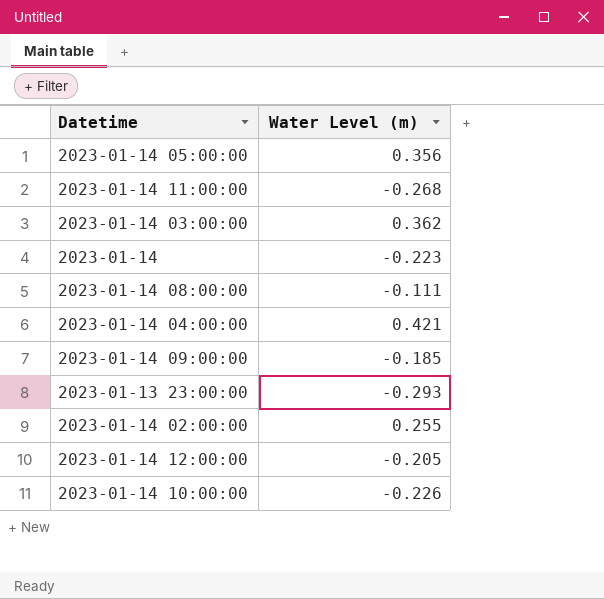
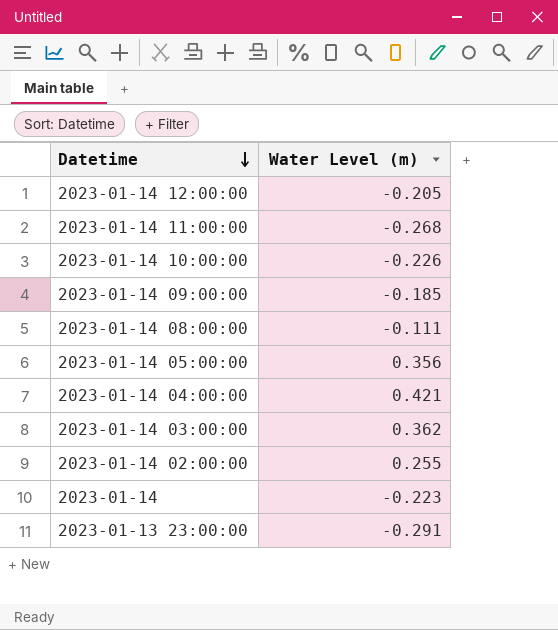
row order: none -> Datetime descending
2023-01-13 23:00:00 | Water Level (m): -0.293 -> -0.291

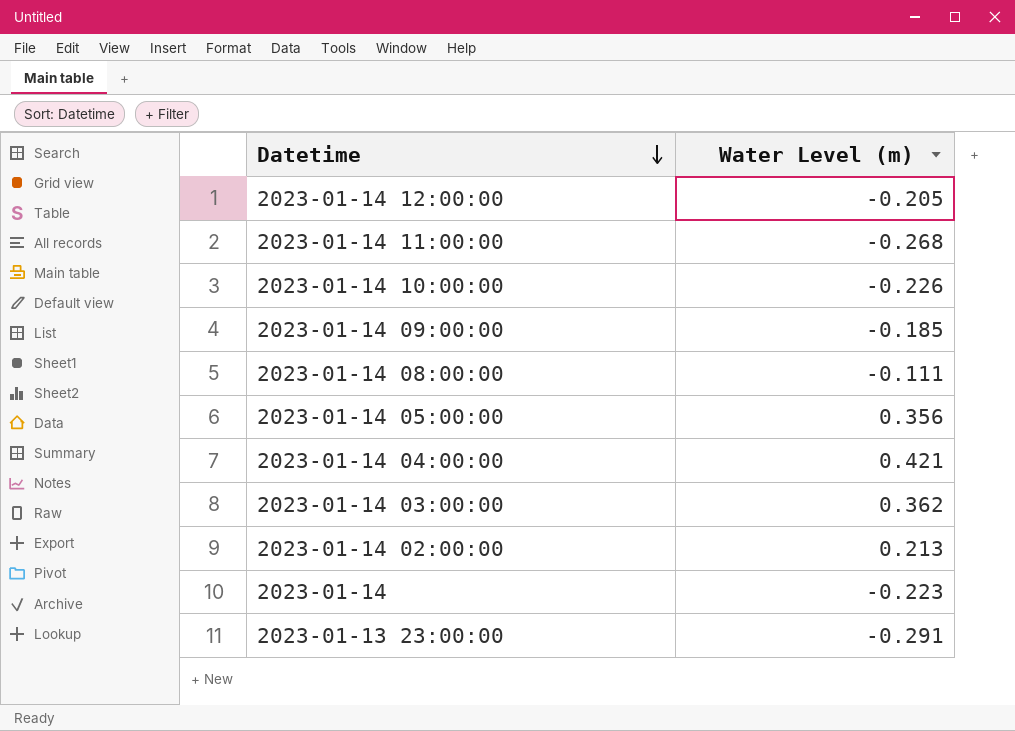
2023-01-14 02:00:00 | Water Level (m): 0.255 -> 0.213

